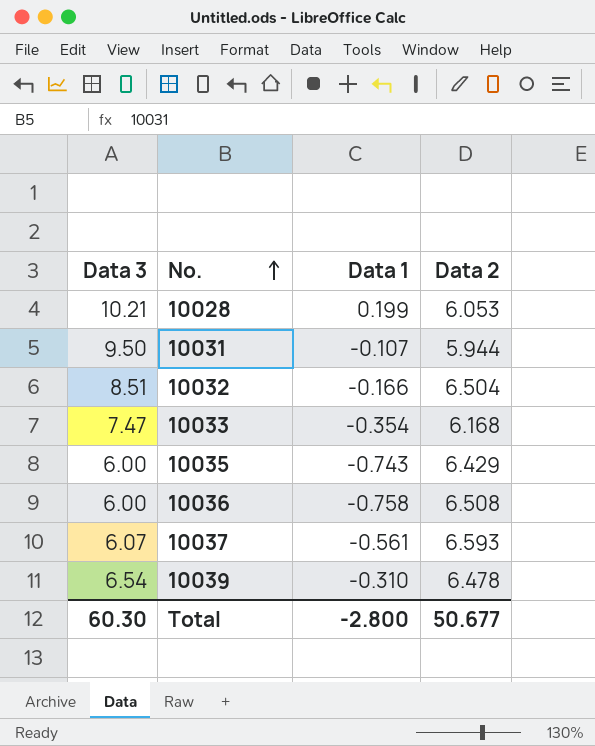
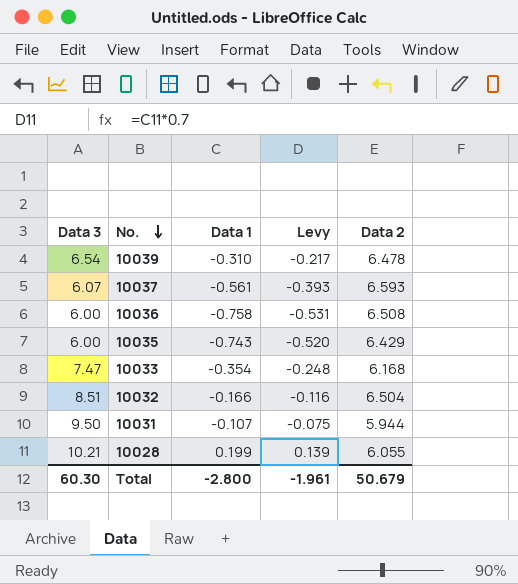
row order: No. ascending -> No. descending
column Levy | formula: none -> [Data 1] * 0.7
10028 | Data 2: 6.053 -> 6.055
Total | Data 2: 50.677 -> 50.679

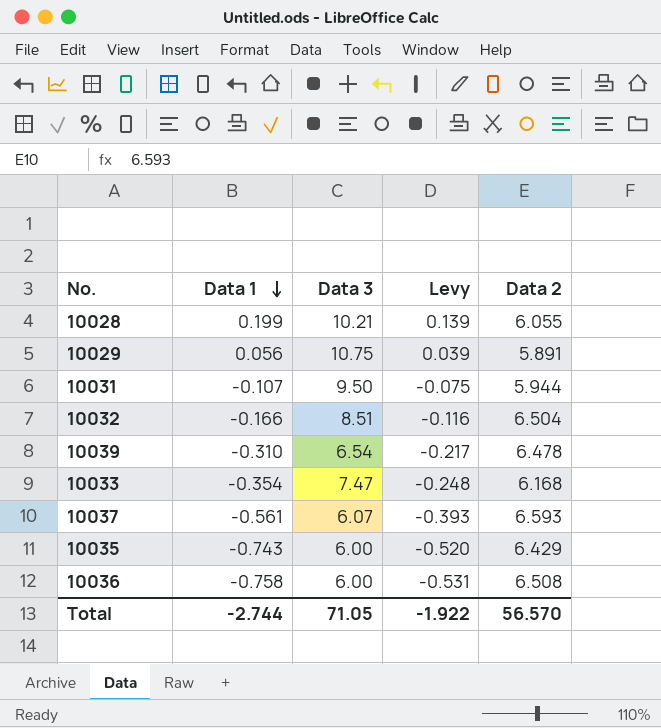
row order: No. descending -> Data 1 descending
column Data 3 | position: 1 -> 3
row 10029: none -> 0.056 | 10.75 | 0.039 | 5.891
Total | Data 1: -2.800 -> -2.744
Total | Data 3: 60.30 -> 71.05
Total | Levy: -1.961 -> -1.922
Total | Data 2: 50.679 -> 56.570

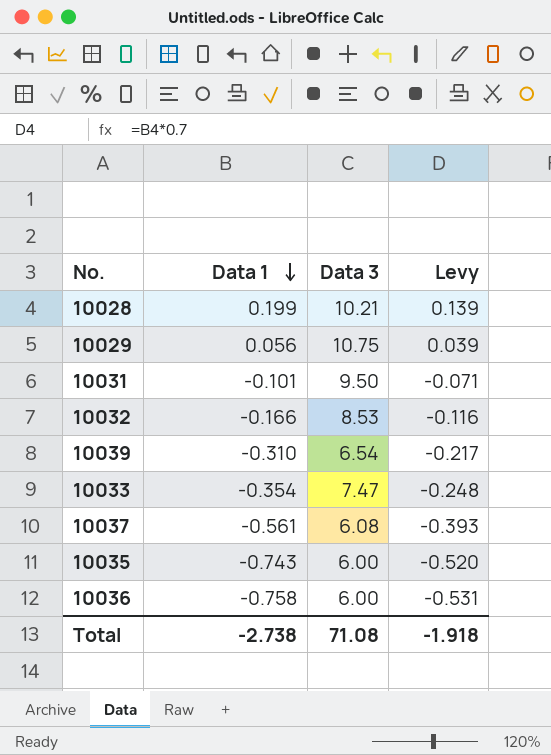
column Data 2 | position: 5 -> none
10031 | Data 1: -0.107 -> -0.101
10031 | Levy: -0.075 -> -0.071
10032 | Data 3: 8.51 -> 8.53
10037 | Data 3: 6.07 -> 6.08
Total | Data 1: -2.744 -> -2.738
Total | Data 3: 71.05 -> 71.08
Total | Levy: -1.922 -> -1.918

